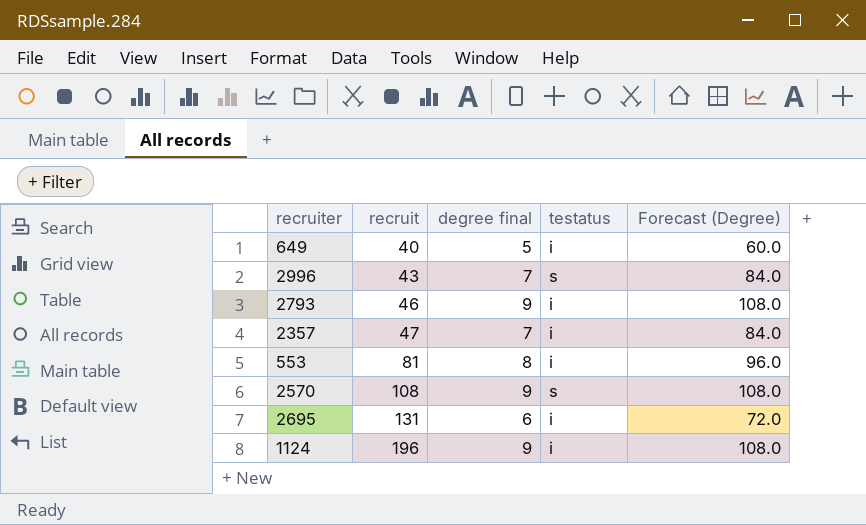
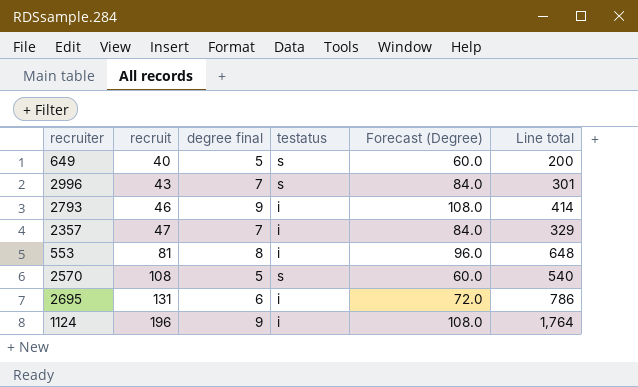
column Line total | formula: none -> [recruit] * [degree final]
649 | testatus: i -> s
2570 | degree final: 9 -> 5
2570 | Forecast (Degree): 108.0 -> 60.0

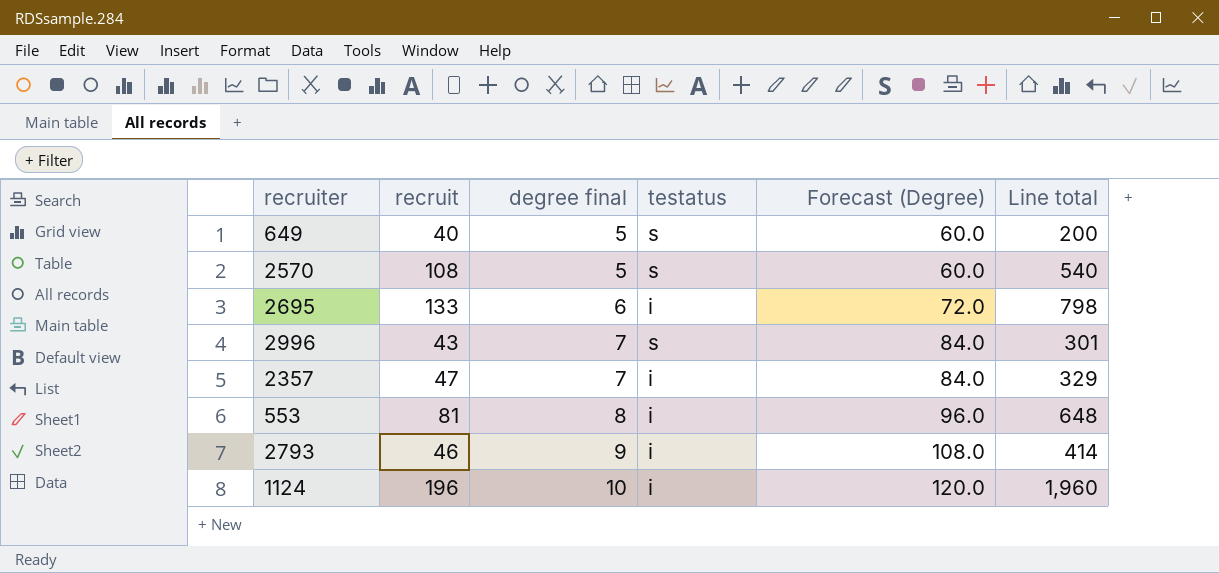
row order: recruit ascending -> degree final ascending
2695 | recruit: 131 -> 133
2695 | Line total: 786 -> 798
1124 | degree final: 9 -> 10
1124 | Forecast (Degree): 108.0 -> 120.0
1124 | Line total: 1,764 -> 1,960

